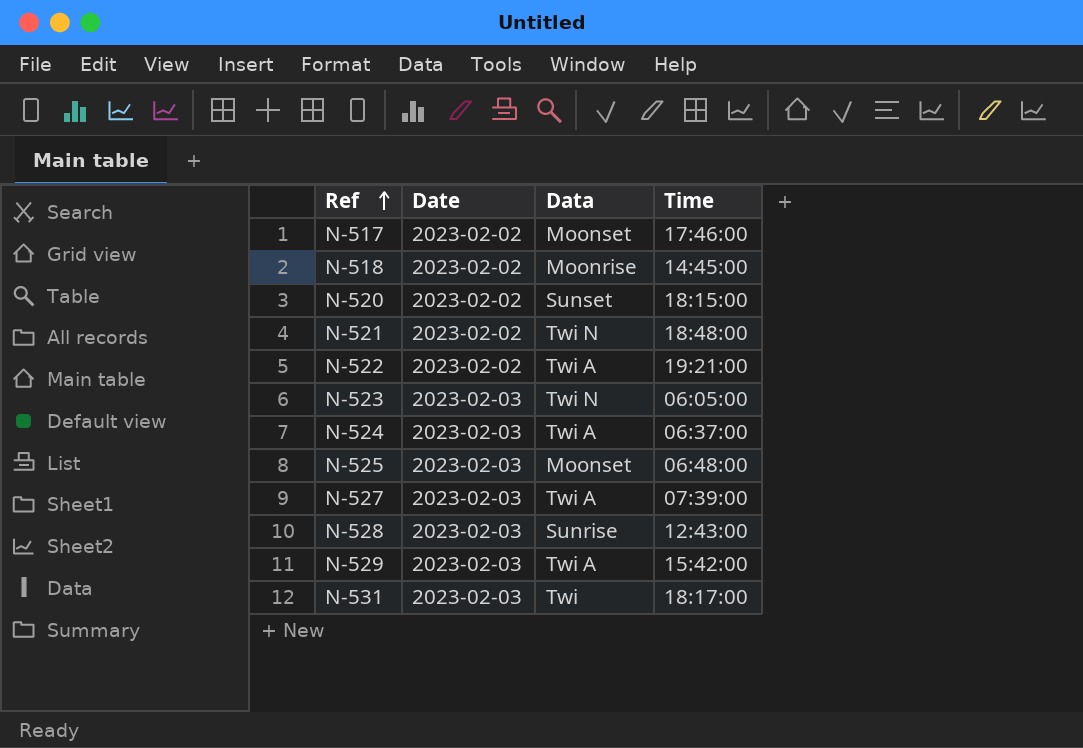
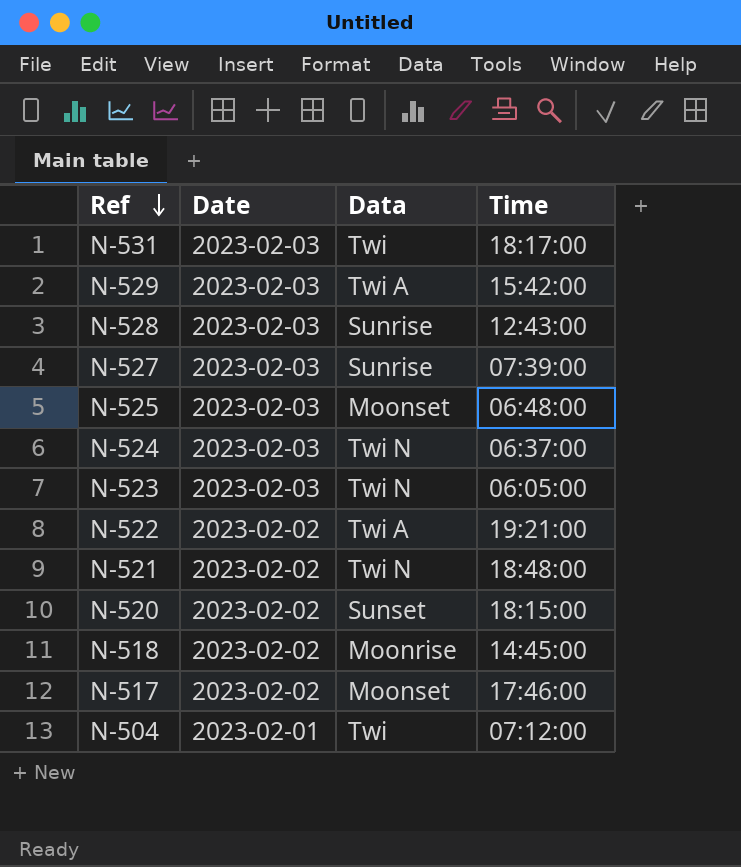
row order: Ref ascending -> Ref descending
N-527 | Data: Twi A -> Sunrise
N-524 | Data: Twi A -> Twi N
row N-504: none -> 2023-02-01 | Twi | 07:12:00

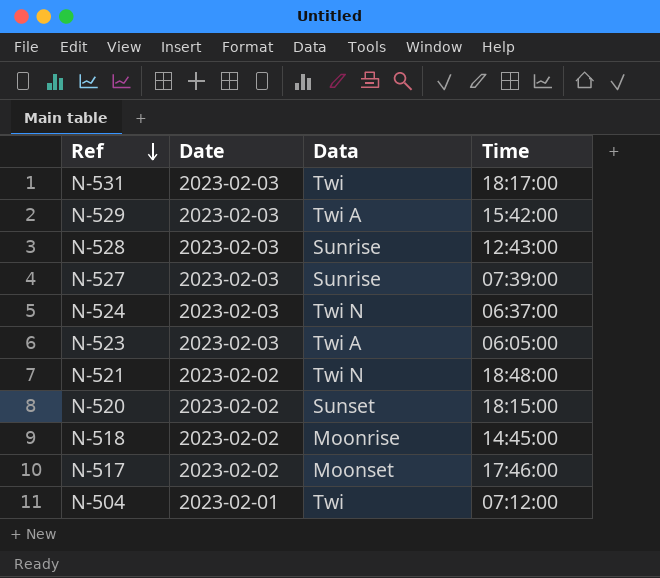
row N-525: 2023-02-03 | Moonset | 06:48:00 -> none
row N-522: 2023-02-02 | Twi A | 19:21:00 -> none
N-523 | Data: Twi N -> Twi A

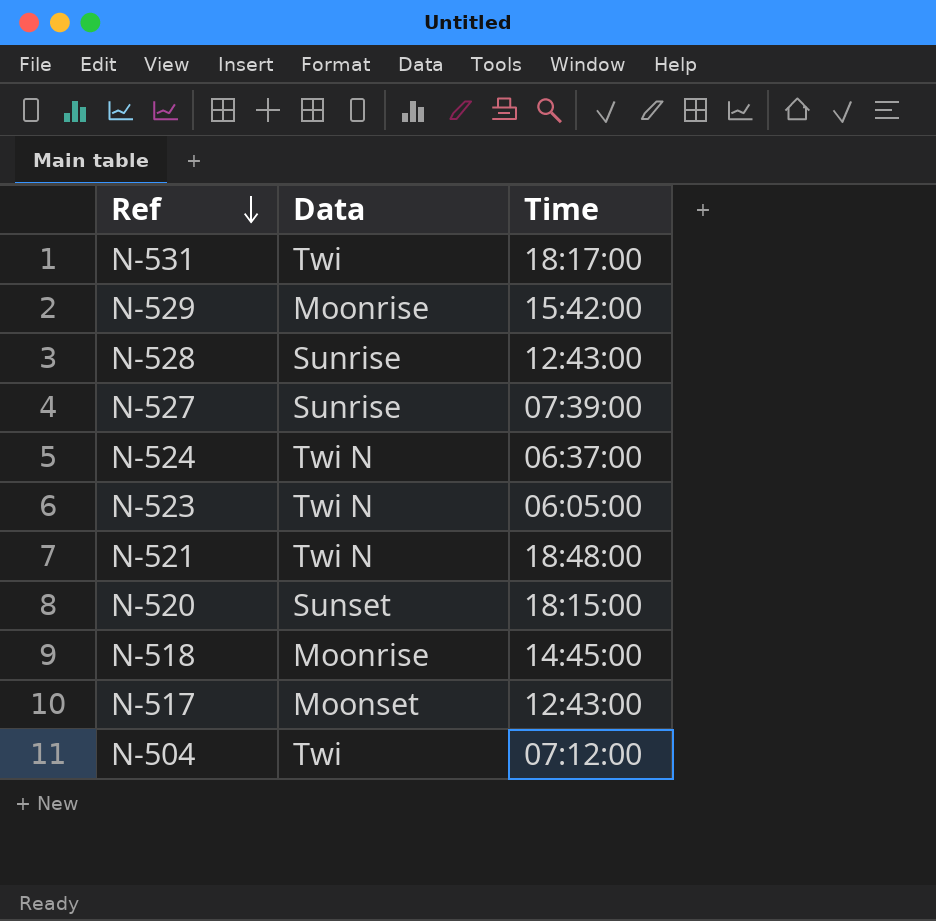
column Date | position: 2 -> none
N-529 | Data: Twi A -> Moonrise
N-523 | Data: Twi A -> Twi N
N-517 | Time: 17:46:00 -> 12:43:00

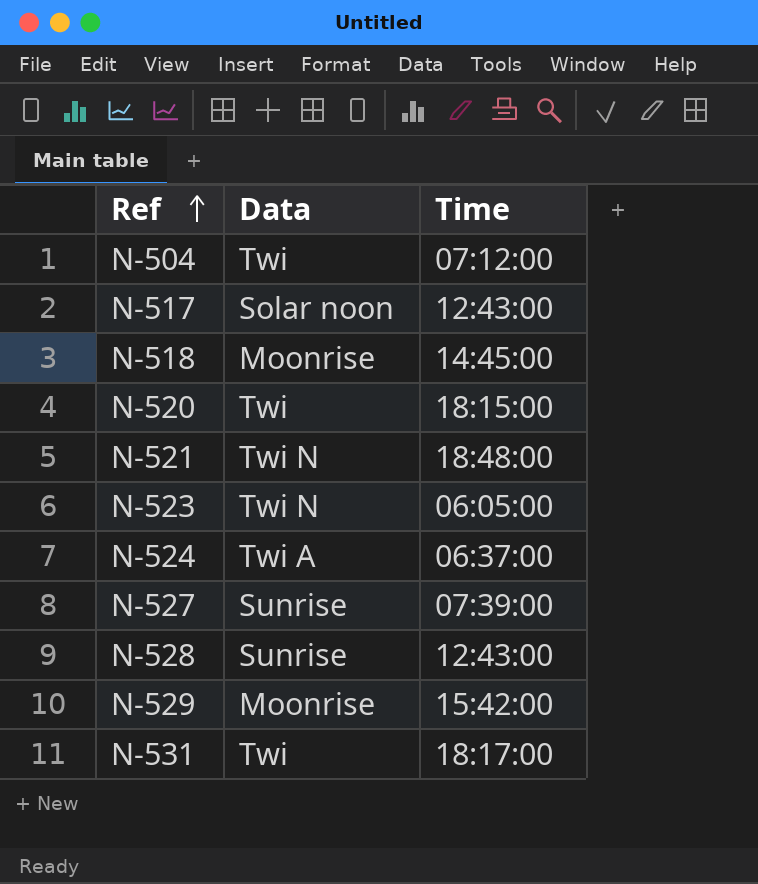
row order: Ref descending -> Ref ascending
N-517 | Data: Moonset -> Solar noon
N-520 | Data: Sunset -> Twi
N-524 | Data: Twi N -> Twi A

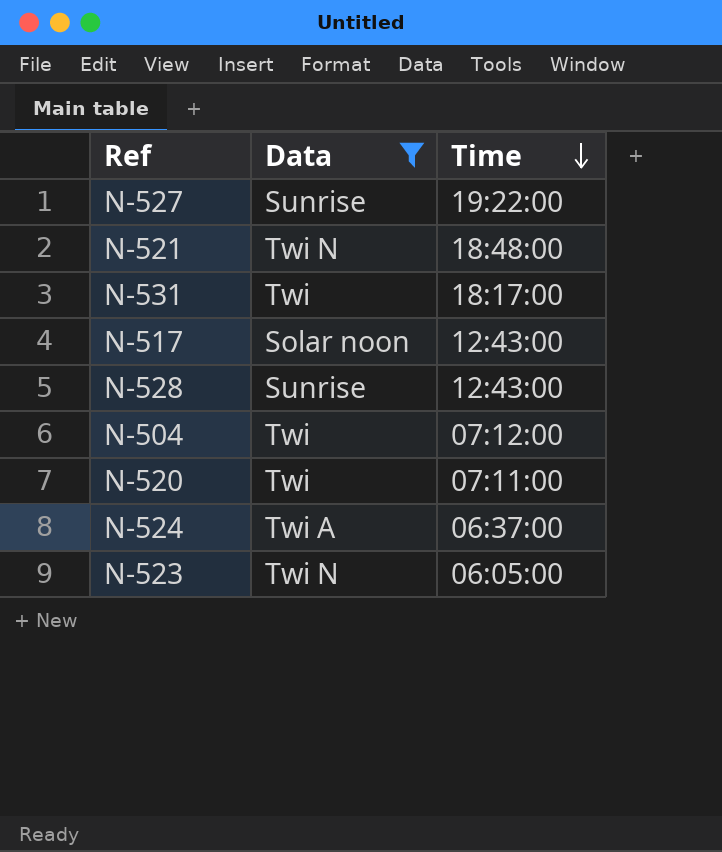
filter: none -> Data != Moonrise
row order: Ref ascending -> Time descending
N-527 | Time: 07:39:00 -> 19:22:00
N-520 | Time: 18:15:00 -> 07:11:00

